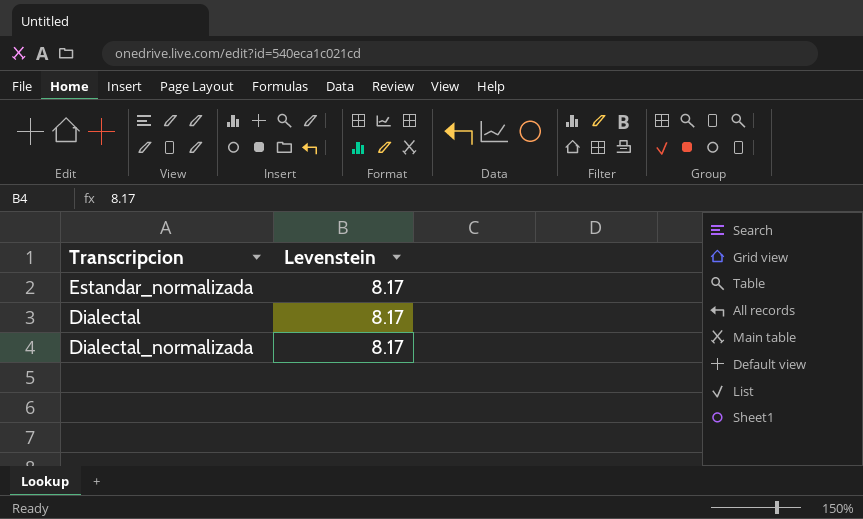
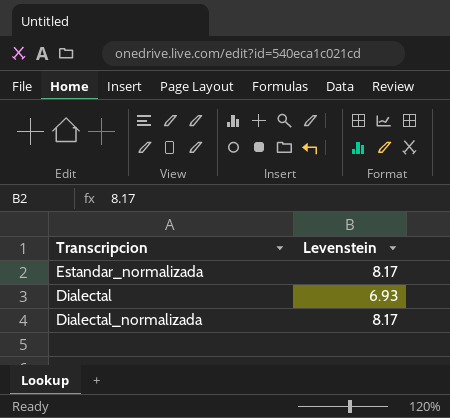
Dialectal | Levenstein: 8.17 -> 6.93

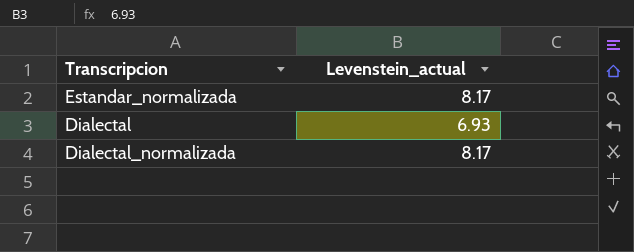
column name: Levenstein -> Levenstein_actual

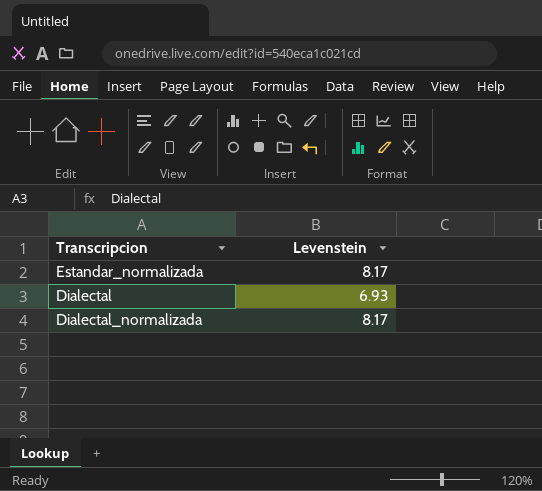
column name: Levenstein_actual -> Levenstein

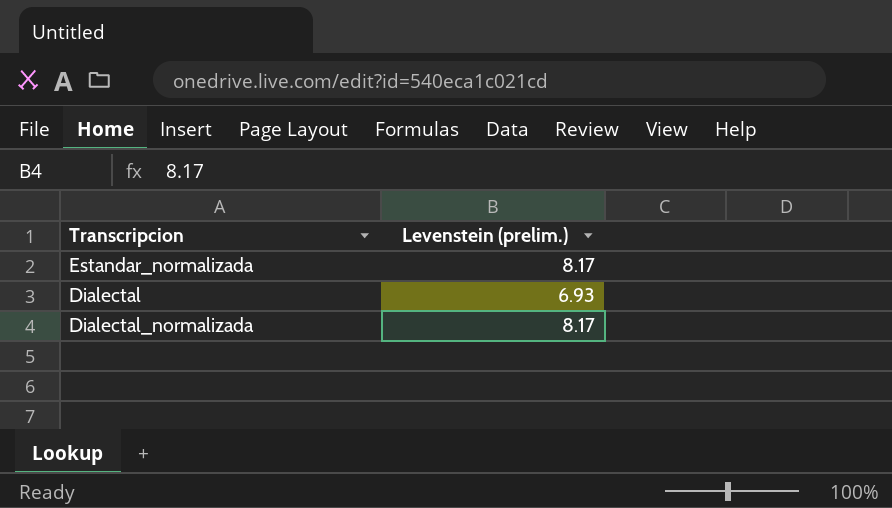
column name: Levenstein -> Levenstein (prelim.)

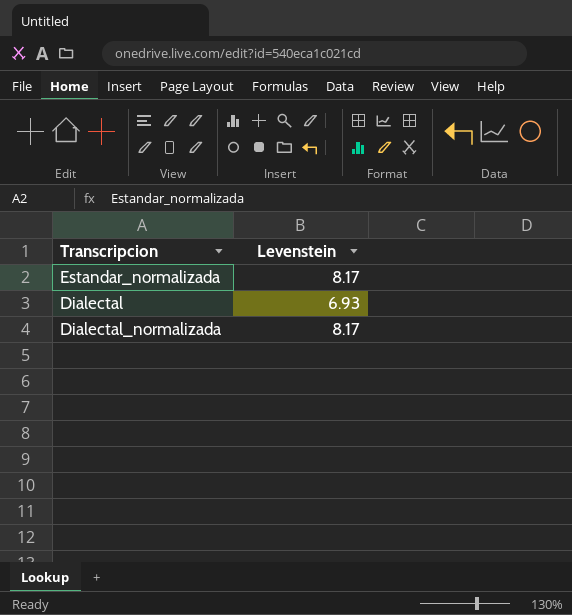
column name: Levenstein (prelim.) -> Levenstein

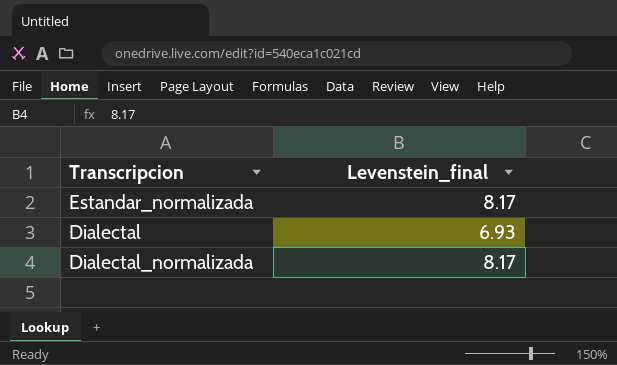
column name: Levenstein -> Levenstein_final

